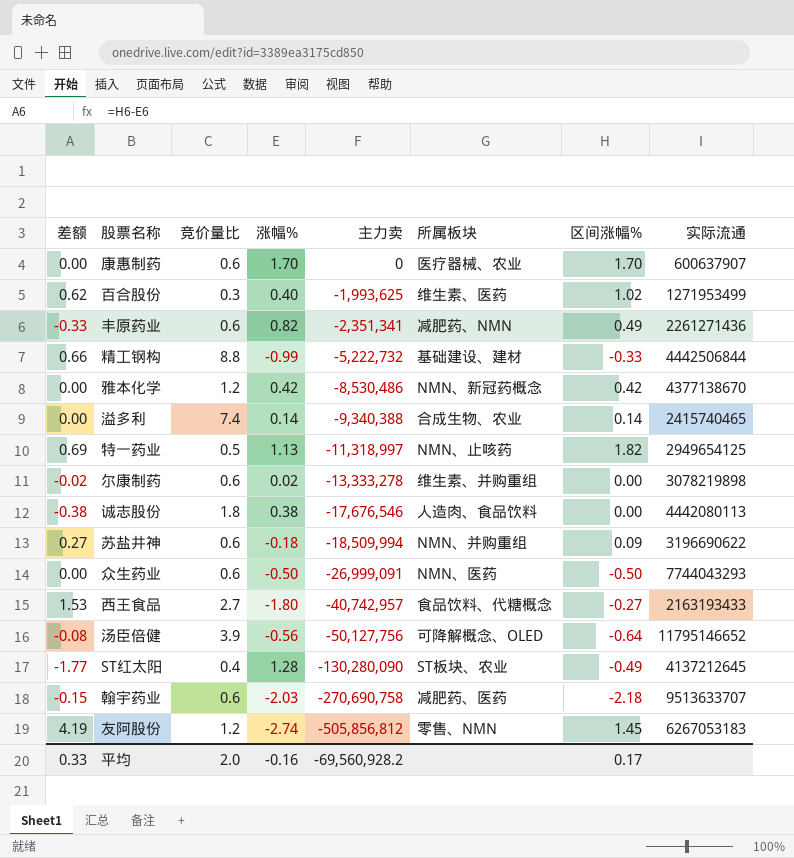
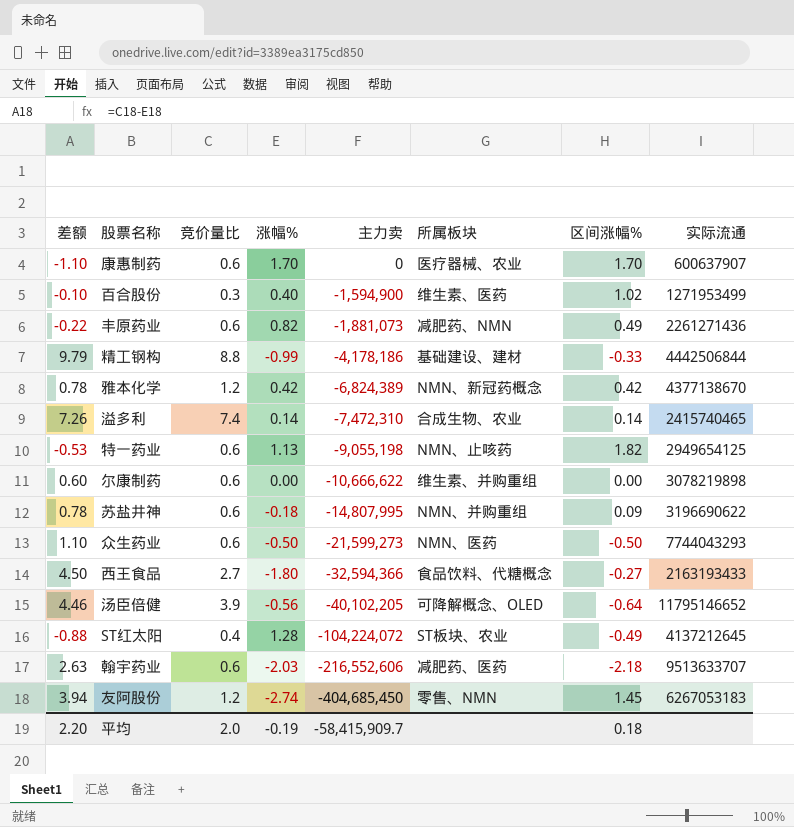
column 差额 | formula: [区间涨幅%] - [涨幅%] -> [竞价量比] - [涨幅%]
row 诚志股份: -0.38 | 1.8 | 0.38 | -17,676,546 | 人造肉、食品饮料 | 0.00 | 4442080113 -> none
百合股份 | 主力卖: -1,993,625 -> -1,594,900
丰原药业 | 主力卖: -2,351,341 -> -1,881,073
精工钢构 | 主力卖: -5,222,732 -> -4,178,186
雅本化学 | 主力卖: -8,530,486 -> -6,824,389
溢多利 | 主力卖: -9,340,388 -> -7,472,310
特一药业 | 竞价量比: 0.5 -> 0.6
特一药业 | 主力卖: -11,318,997 -> -9,055,198
尔康制药 | 涨幅%: 0.02 -> 0.00
尔康制药 | 主力卖: -13,333,278 -> -10,666,622
苏盐井神 | 主力卖: -18,509,994 -> -14,807,995
众生药业 | 主力卖: -26,999,091 -> -21,599,273
西王食品 | 主力卖: -40,742,957 -> -32,594,366
汤臣倍健 | 主力卖: -50,127,756 -> -40,102,205
ST红太阳 | 主力卖: -130,280,090 -> -104,224,072
翰宇药业 | 主力卖: -270,690,758 -> -216,552,606
友阿股份 | 主力卖: -505,856,812 -> -404,685,450
平均 | 差额: 0.33 -> 2.20
平均 | 涨幅%: -0.16 -> -0.19
平均 | 主力卖: -69,560,928.2 -> -58,415,909.7
平均 | 区间涨幅%: 0.17 -> 0.18

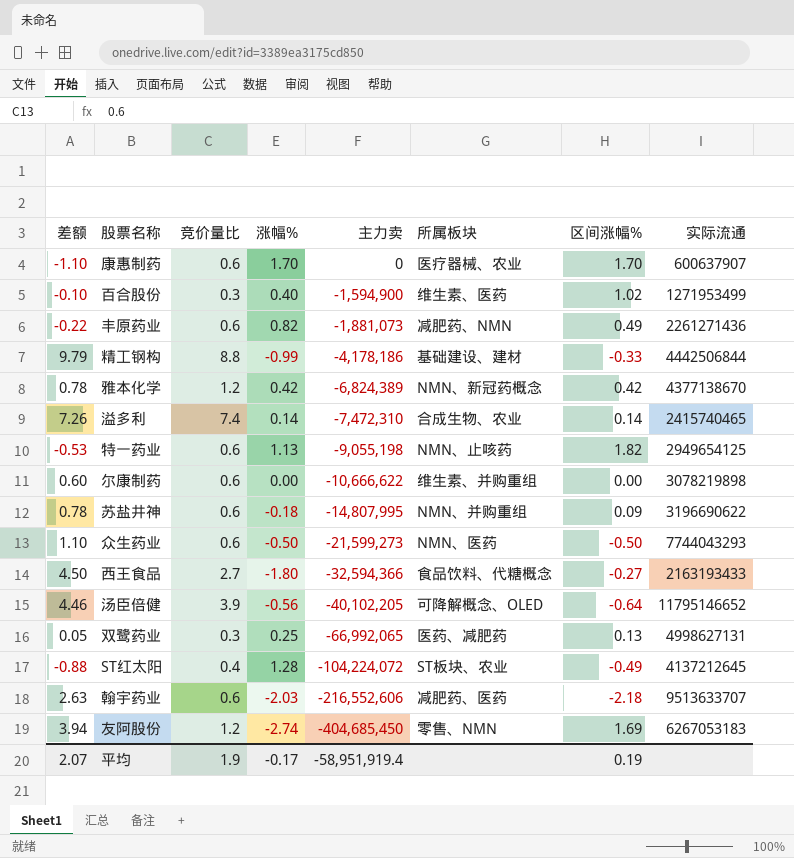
row 双鹭药业: none -> 0.05 | 0.3 | 0.25 | -66,992,065 | 医药、减肥药 | 0.13 | 4998627131
友阿股份 | 区间涨幅%: 1.45 -> 1.69
平均 | 差额: 2.20 -> 2.07
平均 | 竞价量比: 2.0 -> 1.9
平均 | 涨幅%: -0.19 -> -0.17
平均 | 主力卖: -58,415,909.7 -> -58,951,919.4
平均 | 区间涨幅%: 0.18 -> 0.19

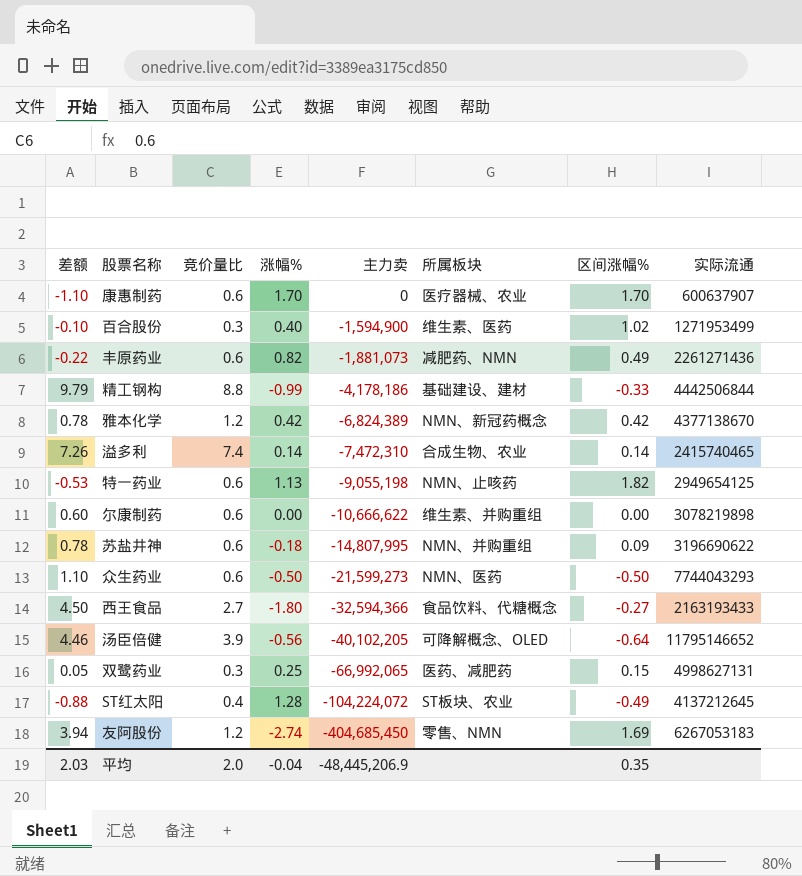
row 翰宇药业: 2.63 | 0.6 | -2.03 | -216,552,606 | 减肥药、医药 | -2.18 | 9513633707 -> none
双鹭药业 | 区间涨幅%: 0.13 -> 0.15
平均 | 差额: 2.07 -> 2.03
平均 | 竞价量比: 1.9 -> 2.0
平均 | 涨幅%: -0.17 -> -0.04
平均 | 主力卖: -58,951,919.4 -> -48,445,206.9
平均 | 区间涨幅%: 0.19 -> 0.35

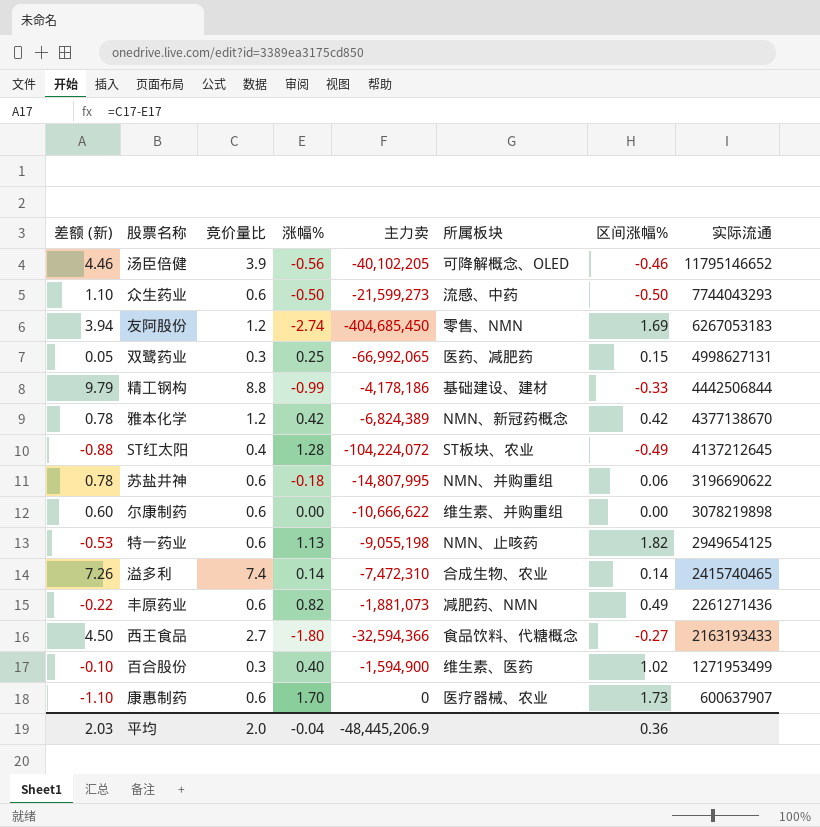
row order: 主力卖 descending -> 实际流通 descending
column name: 差额 -> 差额 (新)
汤臣倍健 | 区间涨幅%: -0.64 -> -0.46
众生药业 | 所属板块: NMN、医药 -> 流感、中药
苏盐井神 | 区间涨幅%: 0.09 -> 0.06
康惠制药 | 区间涨幅%: 1.70 -> 1.73
平均 | 区间涨幅%: 0.35 -> 0.36

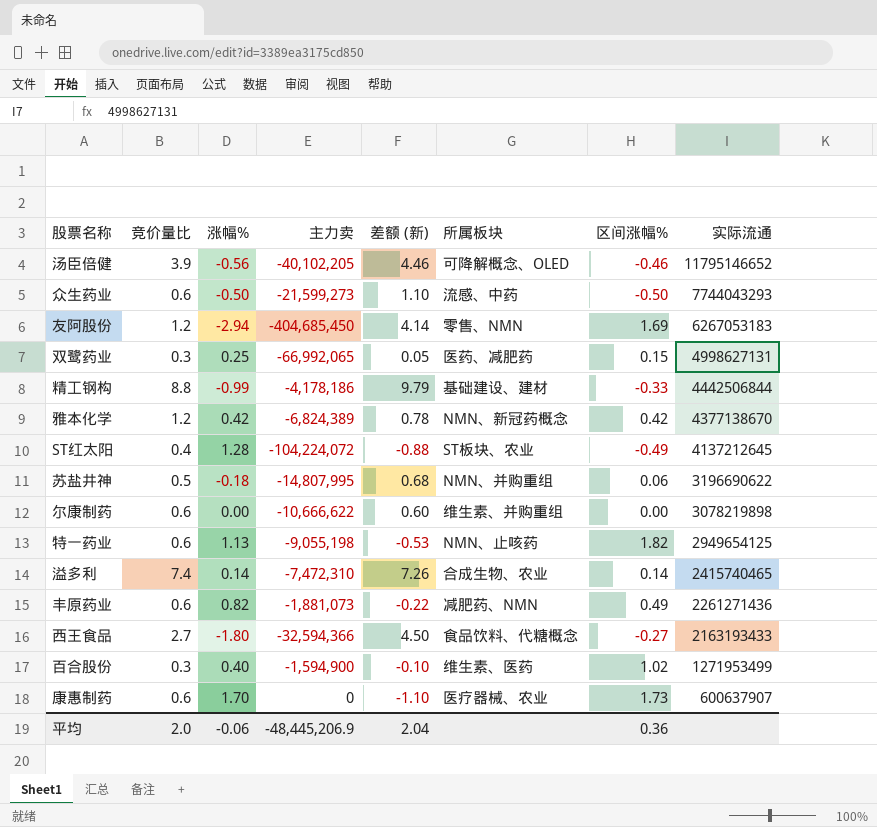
column 差额 (新) | position: 1 -> 5
友阿股份 | 涨幅%: -2.74 -> -2.94
友阿股份 | 差额 (新): 3.94 -> 4.14
苏盐井神 | 竞价量比: 0.6 -> 0.5
苏盐井神 | 差额 (新): 0.78 -> 0.68
平均 | 涨幅%: -0.04 -> -0.06
平均 | 差额 (新): 2.03 -> 2.04

